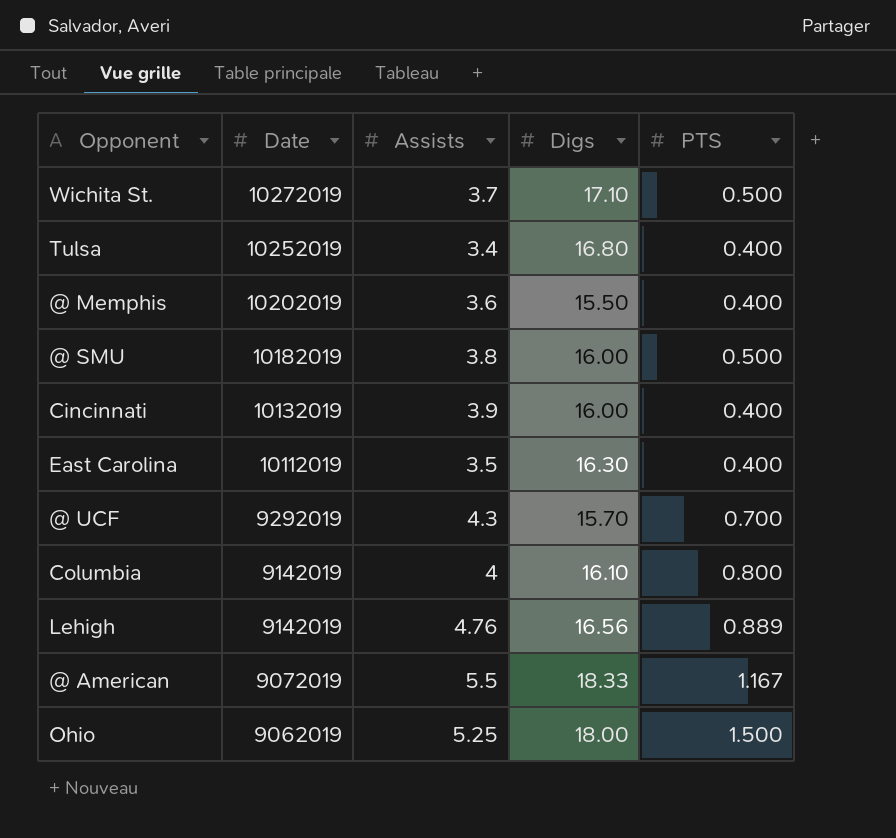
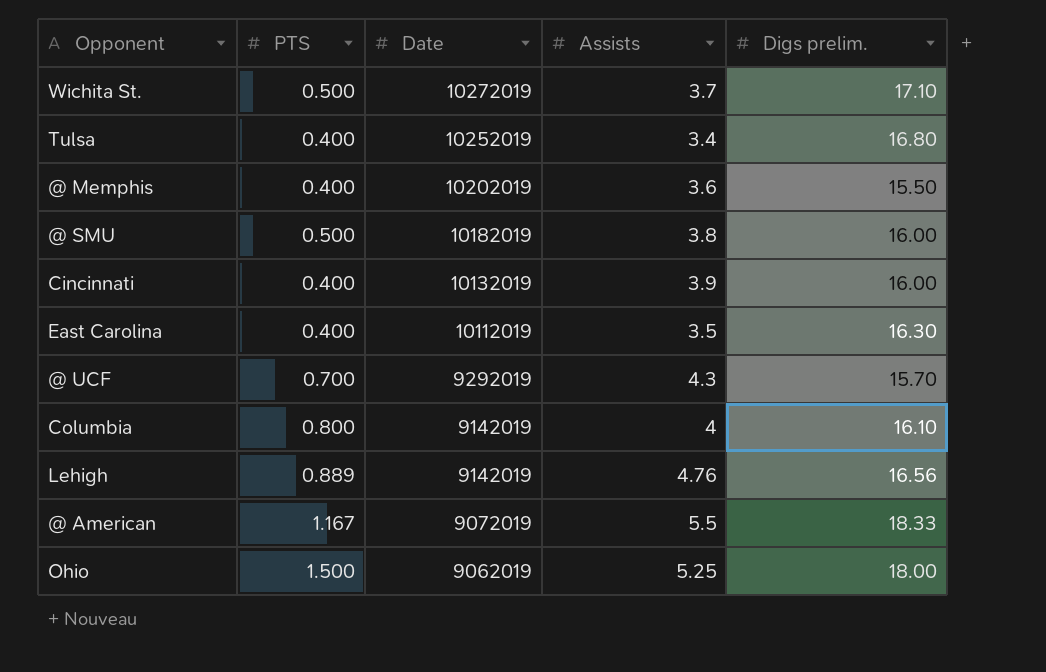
column PTS | position: 5 -> 2
column name: Digs -> Digs prelim.

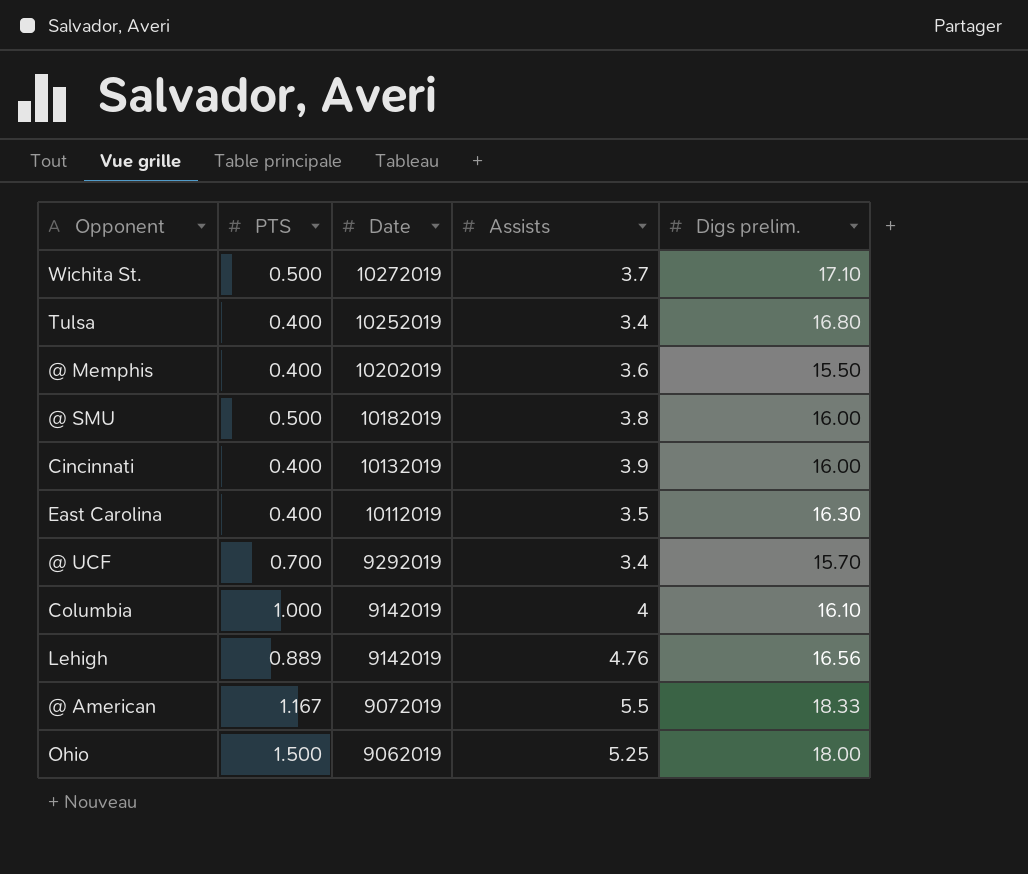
@ UCF | Assists: 4.3 -> 3.4
Columbia | PTS: 0.800 -> 1.000

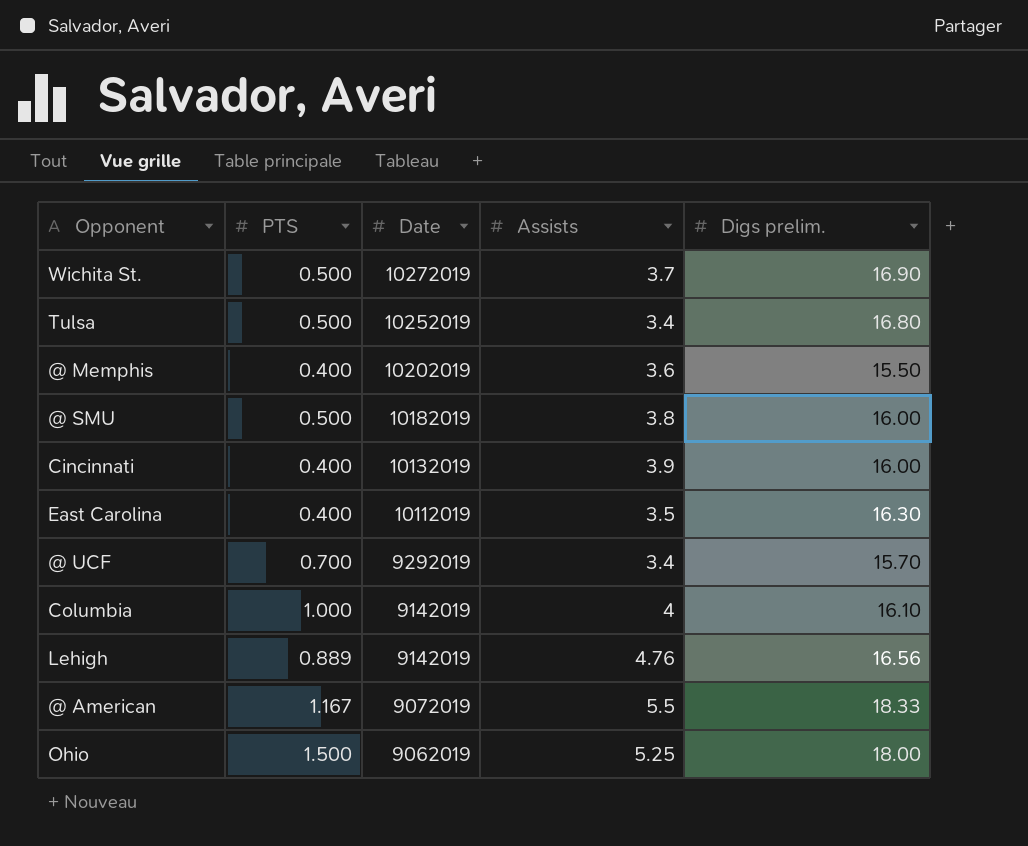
Wichita St. | Digs prelim.: 17.10 -> 16.90
Tulsa | PTS: 0.400 -> 0.500

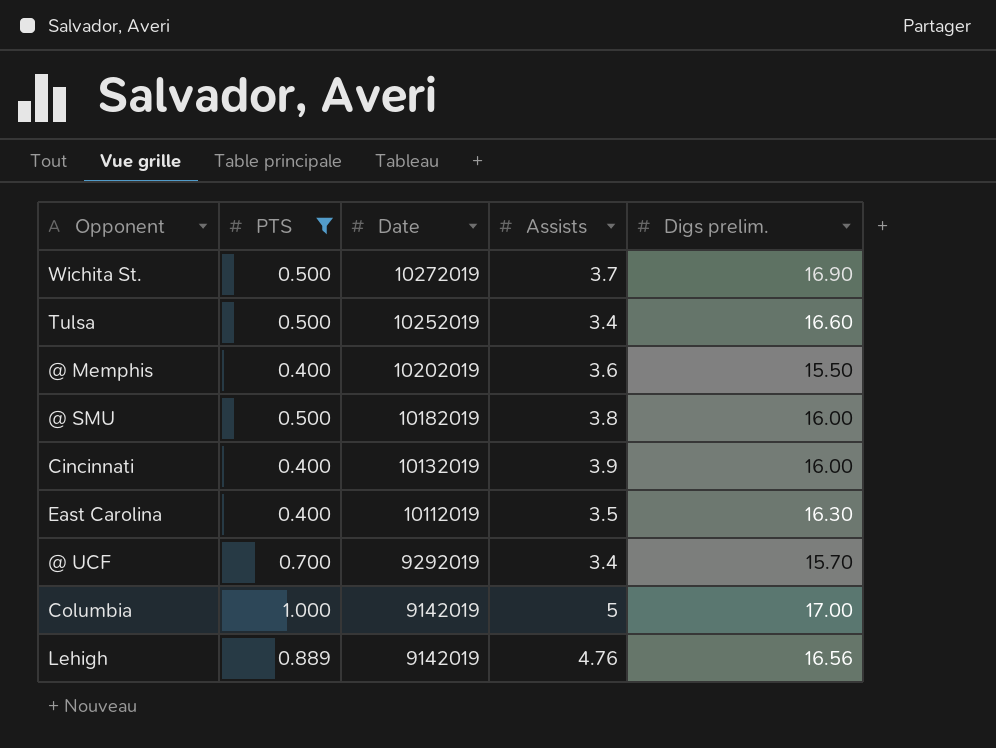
filter: none -> PTS <= 1.000
Tulsa | Digs prelim.: 16.80 -> 16.60
Columbia | Assists: 4 -> 5
Columbia | Digs prelim.: 16.10 -> 17.00

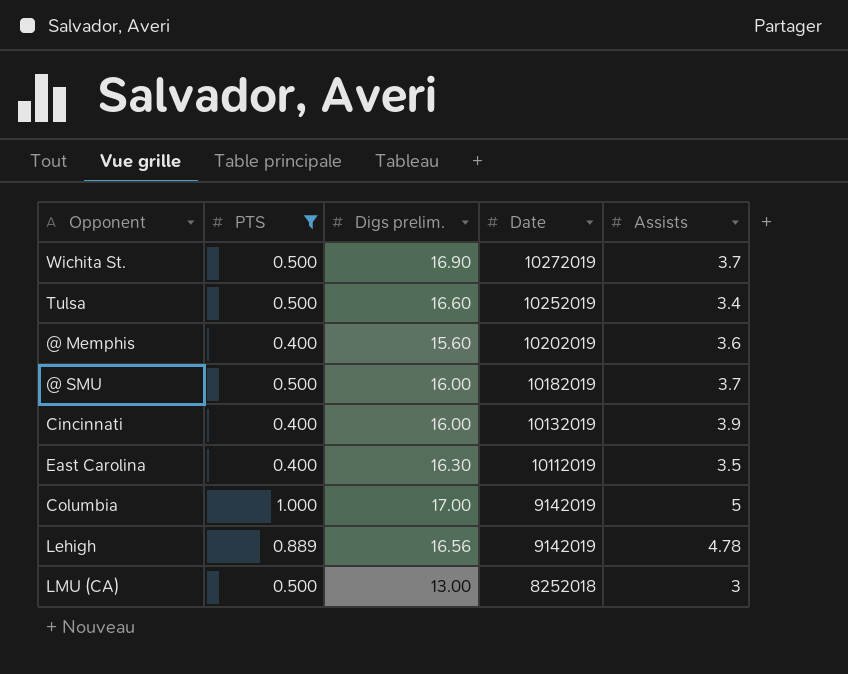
column Digs prelim. | position: 5 -> 3
row @ UCF: 0.700 | 9292019 | 3.4 | 15.70 -> none
@ Memphis | Digs prelim.: 15.50 -> 15.60
@ SMU | Assists: 3.8 -> 3.7
Lehigh | Assists: 4.76 -> 4.78
row LMU (CA): none -> 0.500 | 13.00 | 8252018 | 3

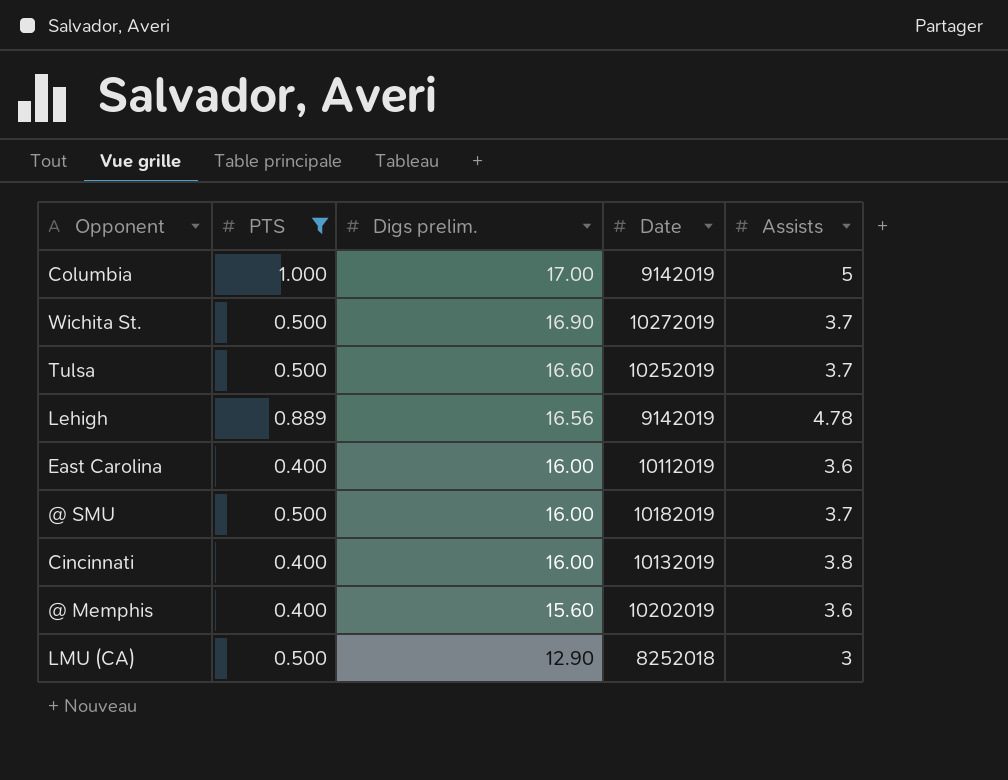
row order: Date descending -> Digs prelim. descending
Tulsa | Assists: 3.4 -> 3.7
East Carolina | Digs prelim.: 16.30 -> 16.00
East Carolina | Assists: 3.5 -> 3.6
Cincinnati | Assists: 3.9 -> 3.8
LMU (CA) | Digs prelim.: 13.00 -> 12.90

